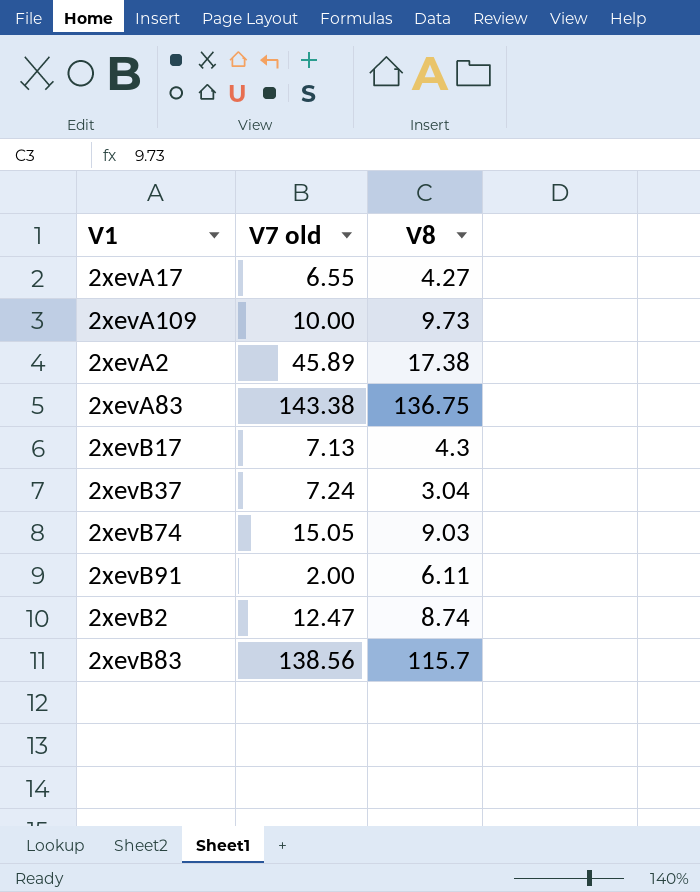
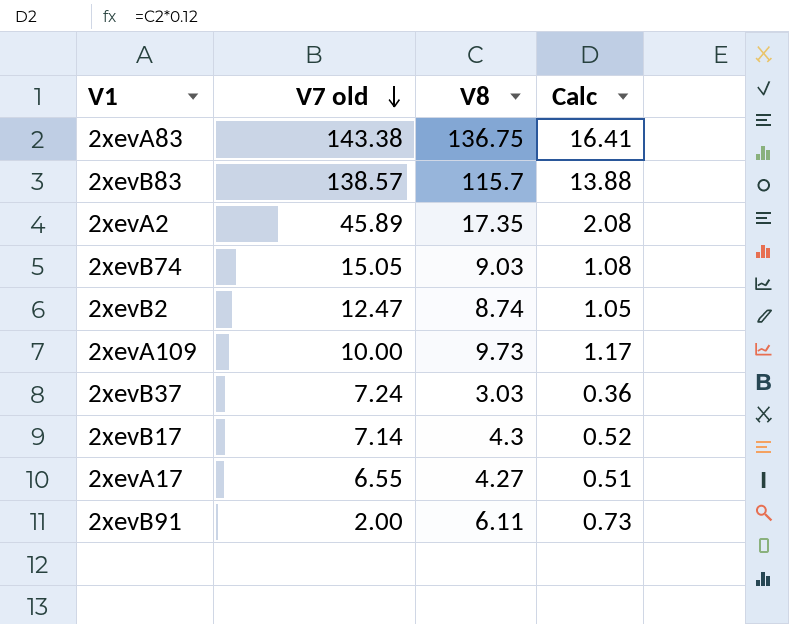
row order: none -> V7 old descending
column Calc | formula: none -> [V8] * 0.12
2xevB83 | V7 old: 138.56 -> 138.57
2xevA2 | V8: 17.38 -> 17.35
2xevB37 | V8: 3.04 -> 3.03
2xevB17 | V7 old: 7.13 -> 7.14

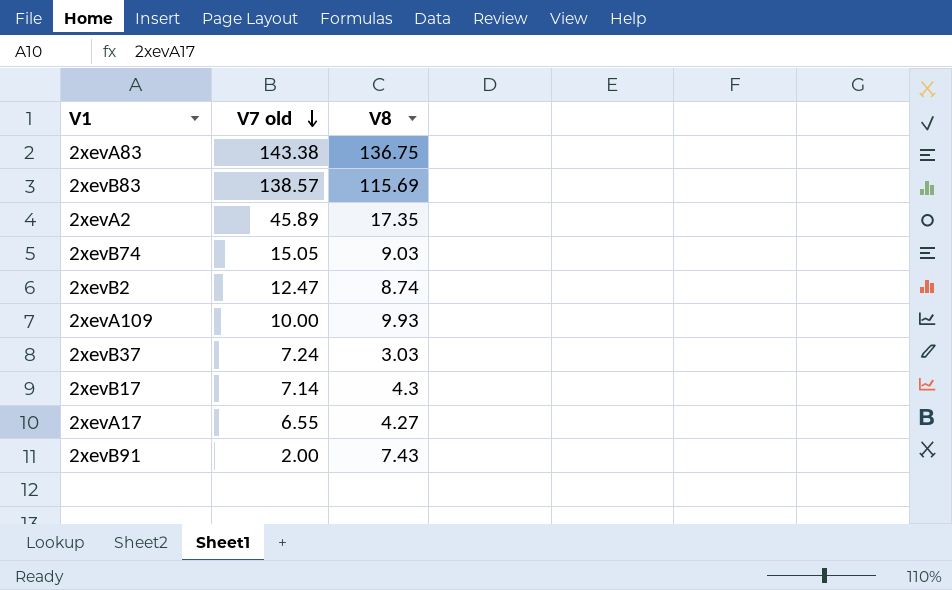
column Calc | formula: [V8] * 0.12 -> none
2xevB83 | V8: 115.7 -> 115.69
2xevA109 | V8: 9.73 -> 9.93
2xevB91 | V8: 6.11 -> 7.43

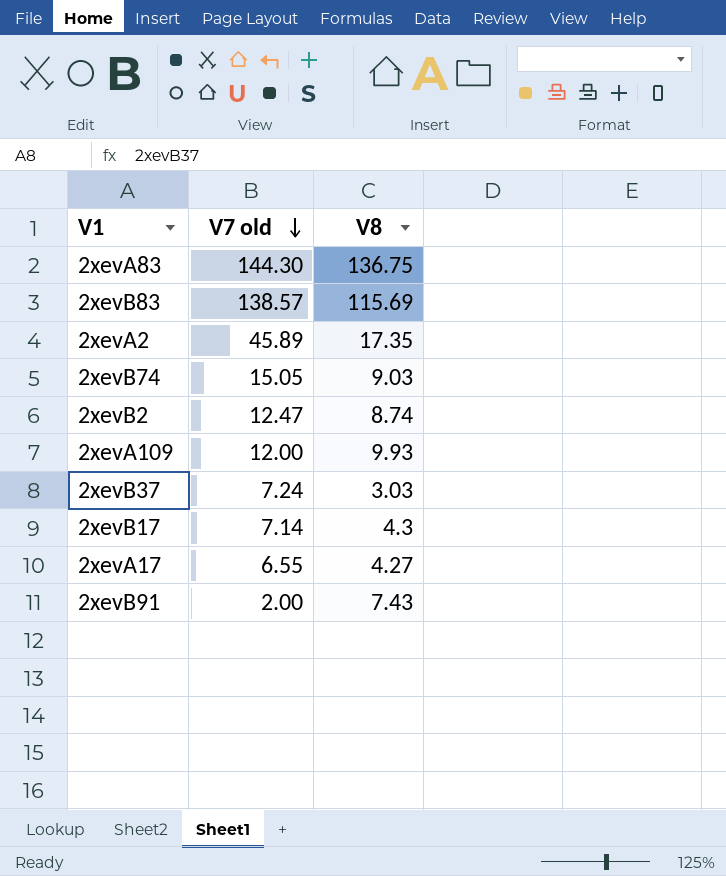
2xevA83 | V7 old: 143.38 -> 144.30
2xevA109 | V7 old: 10.00 -> 12.00

